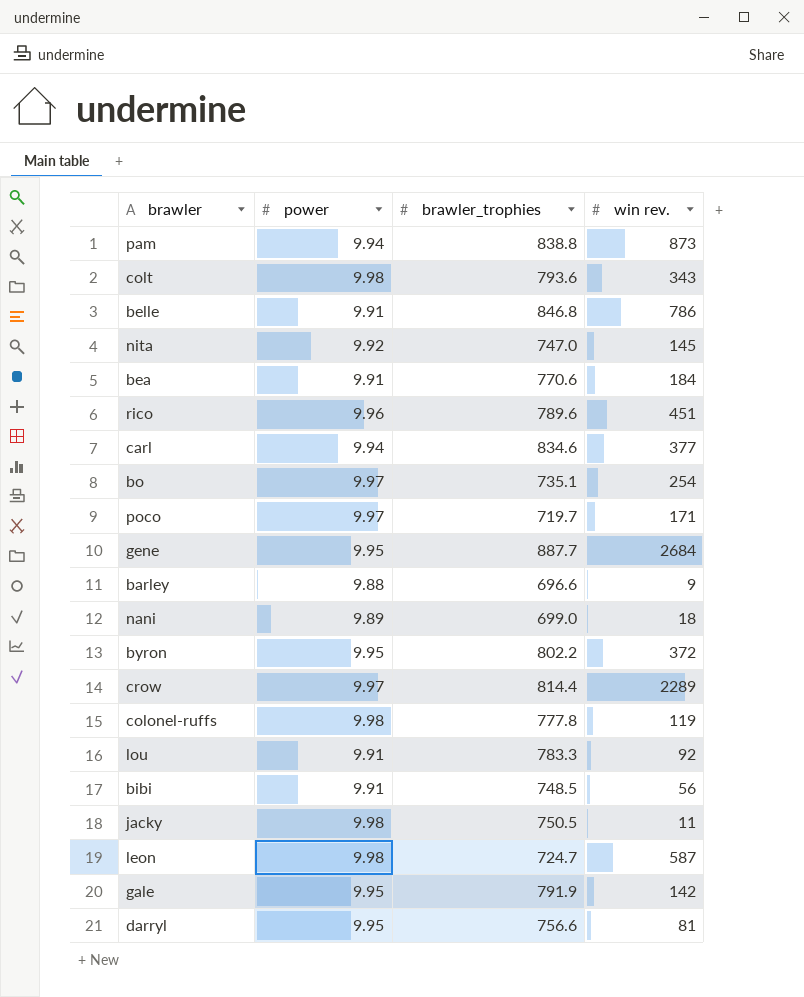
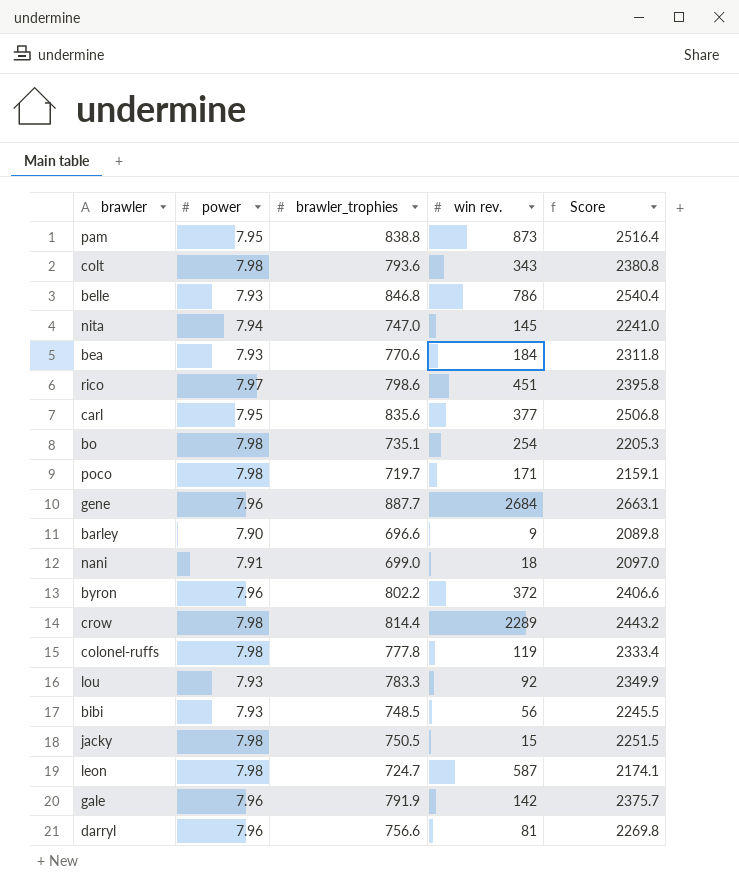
column Score | formula: none -> [brawler_trophies] * 3
pam | power: 9.94 -> 7.95
colt | power: 9.98 -> 7.98
belle | power: 9.91 -> 7.93
nita | power: 9.92 -> 7.94
bea | power: 9.91 -> 7.93
rico | power: 9.96 -> 7.97
rico | brawler_trophies: 789.6 -> 798.6
carl | power: 9.94 -> 7.95
carl | brawler_trophies: 834.6 -> 835.6
bo | power: 9.97 -> 7.98
poco | power: 9.97 -> 7.98
gene | power: 9.95 -> 7.96
barley | power: 9.88 -> 7.90
nani | power: 9.89 -> 7.91
byron | power: 9.95 -> 7.96
crow | power: 9.97 -> 7.98
colonel-ruffs | power: 9.98 -> 7.98
lou | power: 9.91 -> 7.93
bibi | power: 9.91 -> 7.93
jacky | power: 9.98 -> 7.98
jacky | win rev.: 11 -> 15
leon | power: 9.98 -> 7.98
gale | power: 9.95 -> 7.96
darryl | power: 9.95 -> 7.96

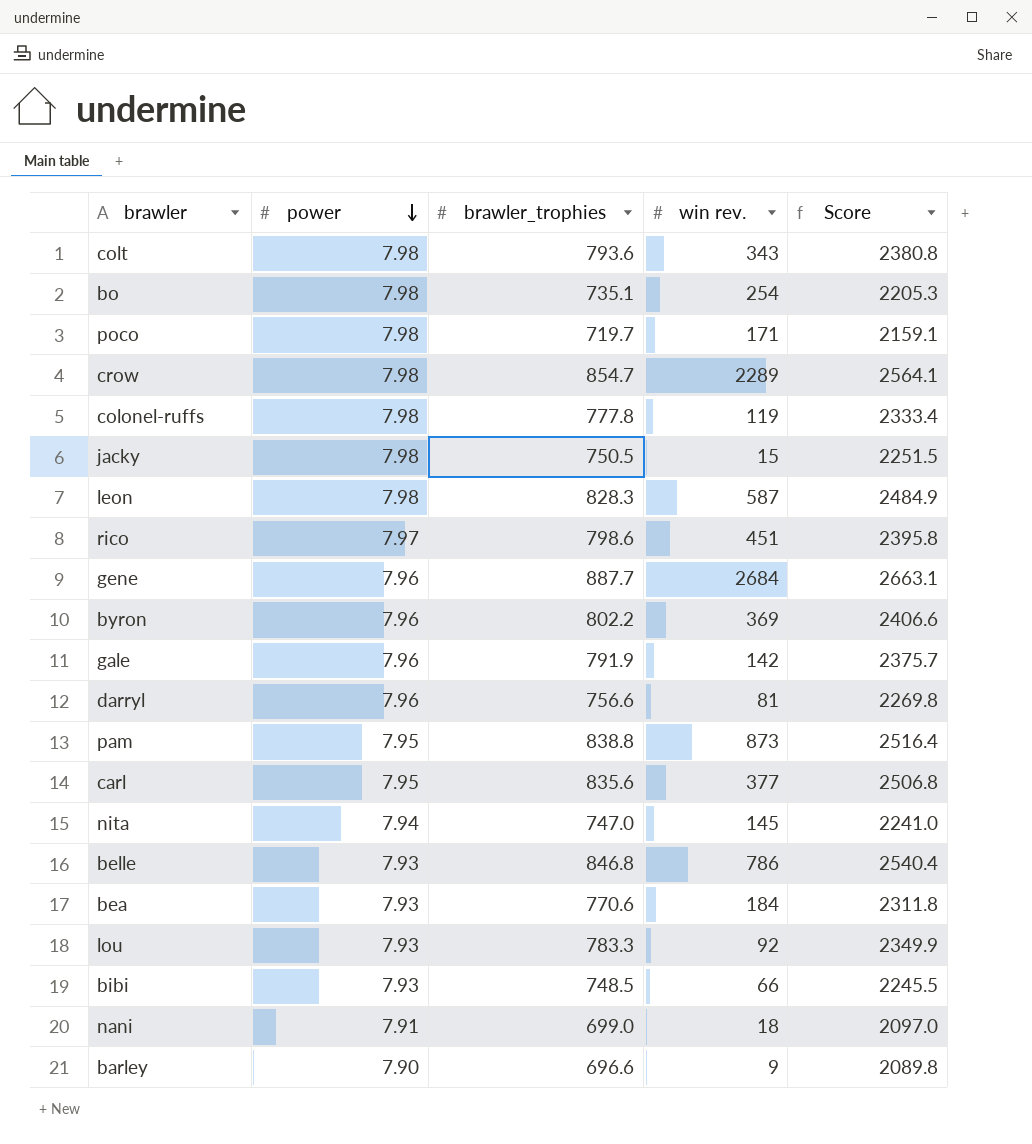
row order: none -> power descending
crow | brawler_trophies: 814.4 -> 854.7
crow | Score: 2443.2 -> 2564.1
leon | brawler_trophies: 724.7 -> 828.3
leon | Score: 2174.1 -> 2484.9
byron | win rev.: 372 -> 369
bibi | win rev.: 56 -> 66

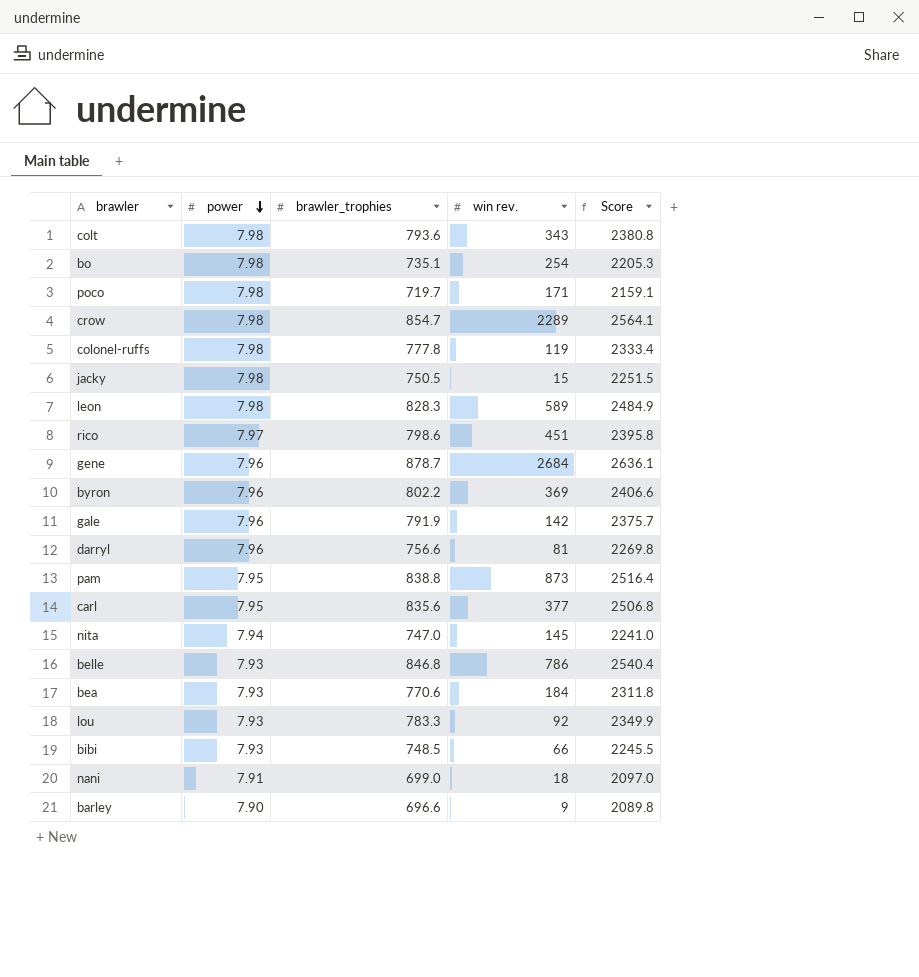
leon | win rev.: 587 -> 589
gene | brawler_trophies: 887.7 -> 878.7
gene | Score: 2663.1 -> 2636.1

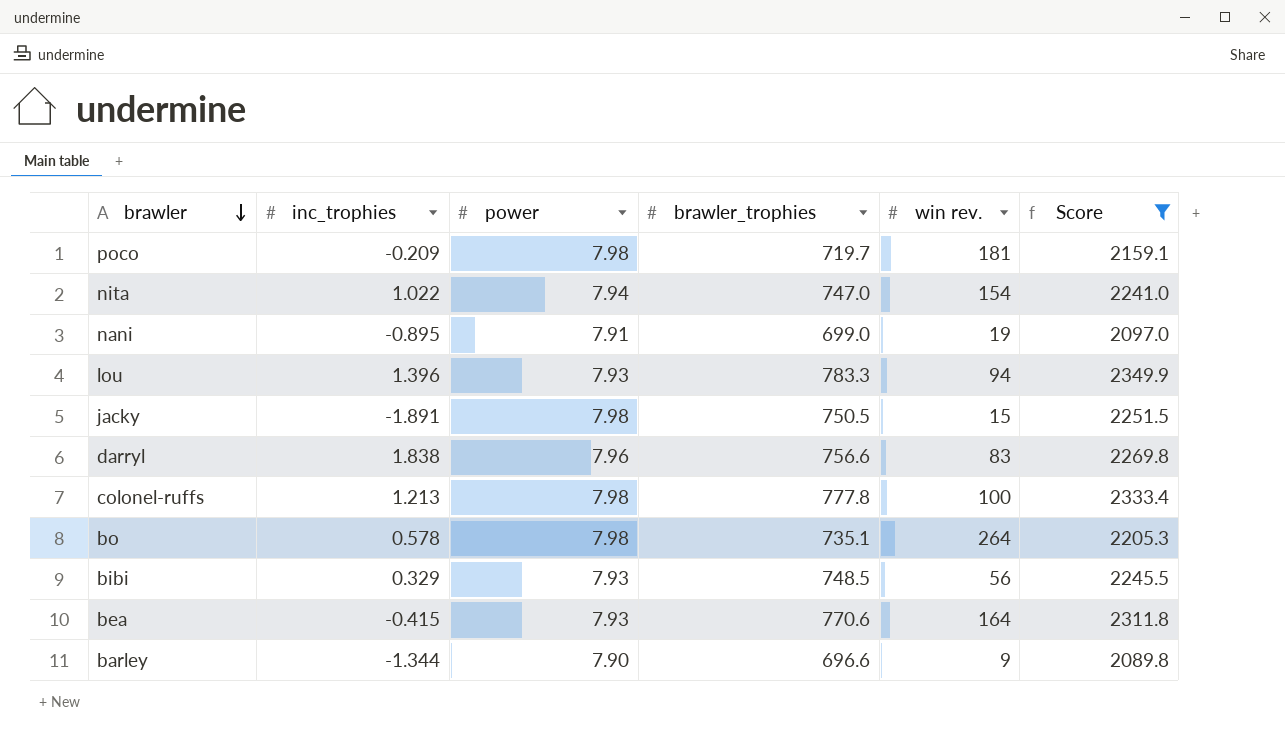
filter: none -> Score <= 2349.9
row order: power descending -> brawler descending
column inc_trophies | position: none -> 2
poco | win rev.: 171 -> 181
nita | win rev.: 145 -> 154
nani | win rev.: 18 -> 19
lou | win rev.: 92 -> 94
darryl | win rev.: 81 -> 83
colonel-ruffs | win rev.: 119 -> 100
bo | win rev.: 254 -> 264
bibi | win rev.: 66 -> 56
bea | win rev.: 184 -> 164

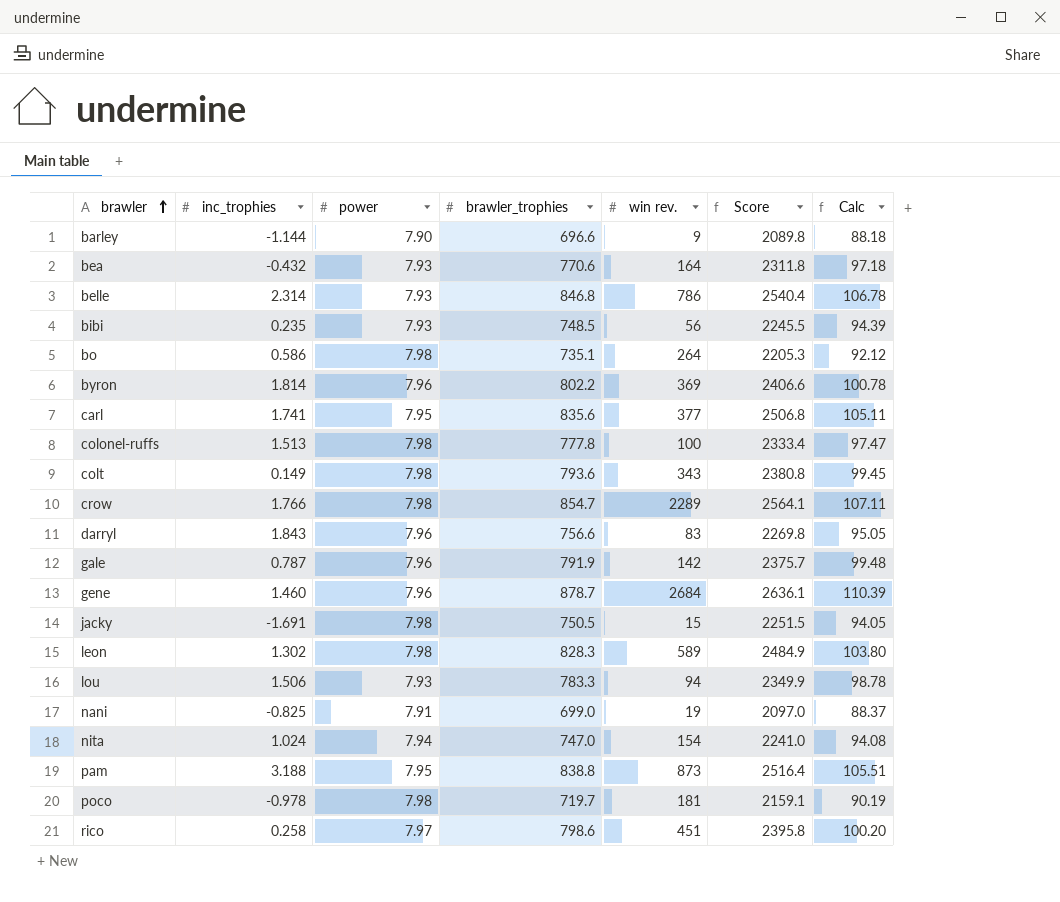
filter: Score <= 2349.9 -> none
row order: brawler descending -> brawler ascending
column Calc | formula: none -> [brawler_trophies] / [power]
barley | inc_trophies: -1.344 -> -1.144
bea | inc_trophies: -0.415 -> -0.432
bibi | inc_trophies: 0.329 -> 0.235
bo | inc_trophies: 0.578 -> 0.586
colonel-ruffs | inc_trophies: 1.213 -> 1.513
darryl | inc_trophies: 1.838 -> 1.843
jacky | inc_trophies: -1.891 -> -1.691
lou | inc_trophies: 1.396 -> 1.506
nani | inc_trophies: -0.895 -> -0.825
nita | inc_trophies: 1.022 -> 1.024
poco | inc_trophies: -0.209 -> -0.978

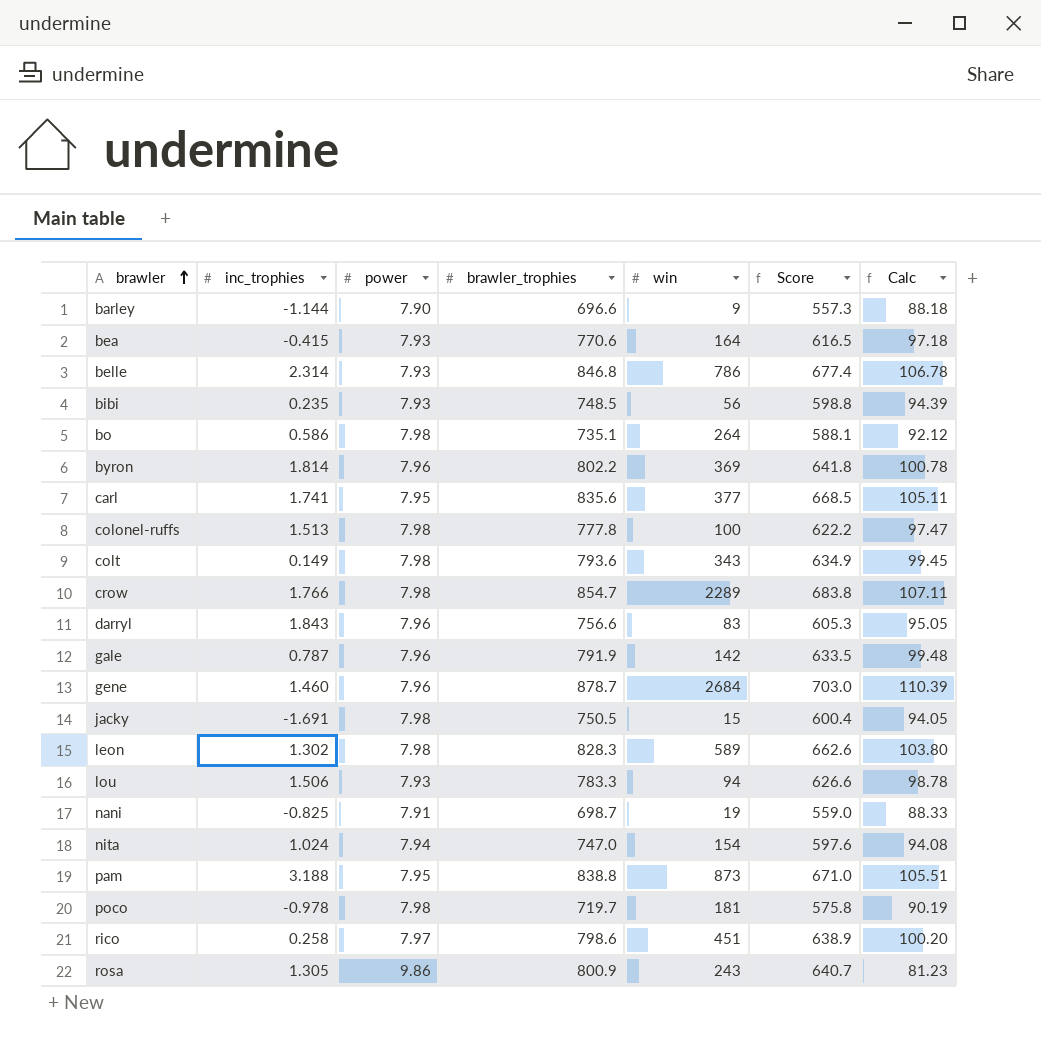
column name: win rev. -> win
column Score | formula: [brawler_trophies] * 3 -> [brawler_trophies] * 0.8
bea | inc_trophies: -0.432 -> -0.415
nani | brawler_trophies: 699.0 -> 698.7
nani | Calc: 88.37 -> 88.33
row rosa: none -> 1.305 | 9.86 | 800.9 | 243 | 640.7 | 81.23

